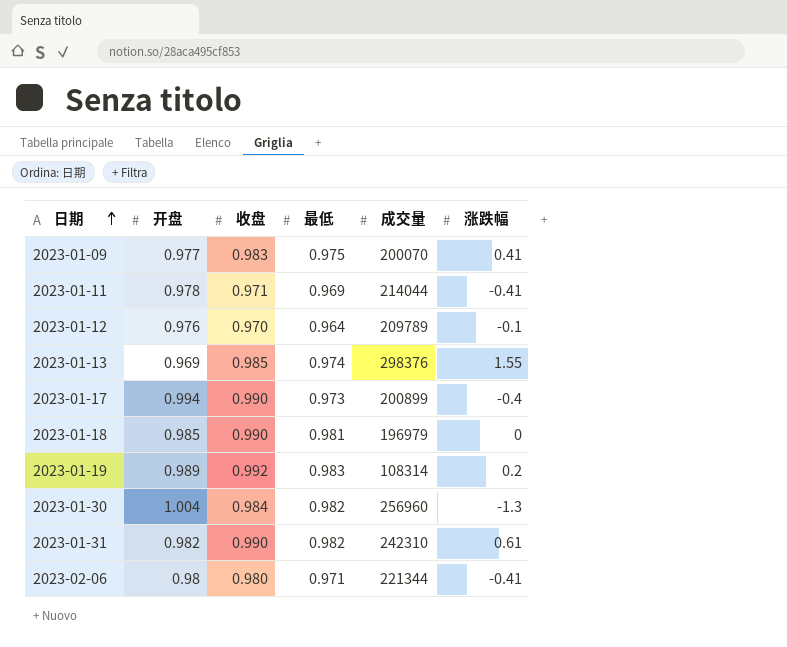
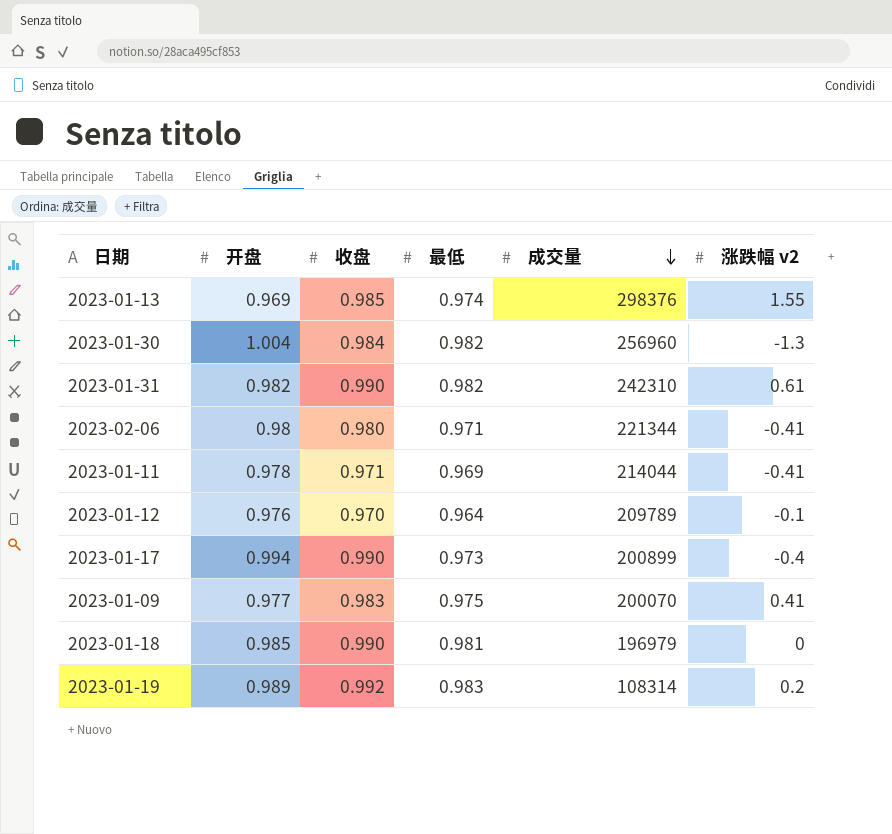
row order: 日期 ascending -> 成交量 descending
column name: 涨跌幅 -> 涨跌幅 v2

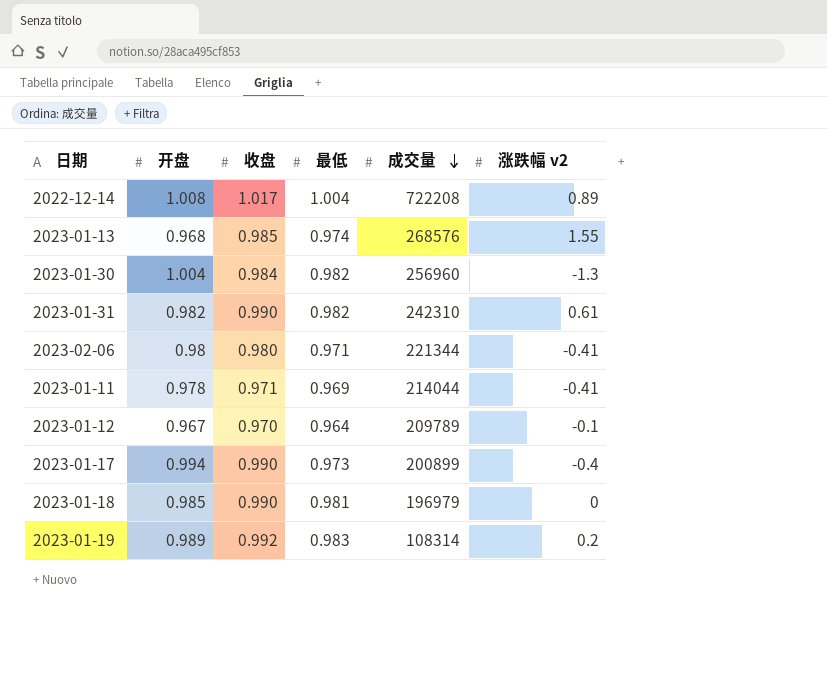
row 2023-01-09: 0.977 | 0.983 | 0.975 | 200070 | 0.41 -> none
row 2022-12-14: none -> 1.008 | 1.017 | 1.004 | 722208 | 0.89
2023-01-13 | 开盘: 0.969 -> 0.968
2023-01-13 | 成交量: 298376 -> 268576
2023-01-12 | 开盘: 0.976 -> 0.967

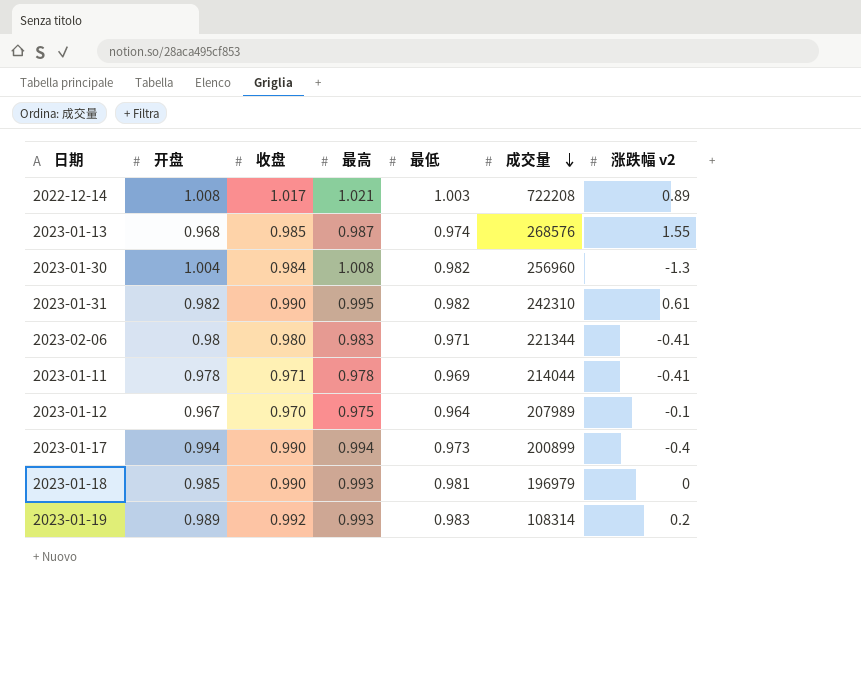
column 最高 | position: none -> 4
2022-12-14 | 最低: 1.004 -> 1.003
2023-01-12 | 成交量: 209789 -> 207989

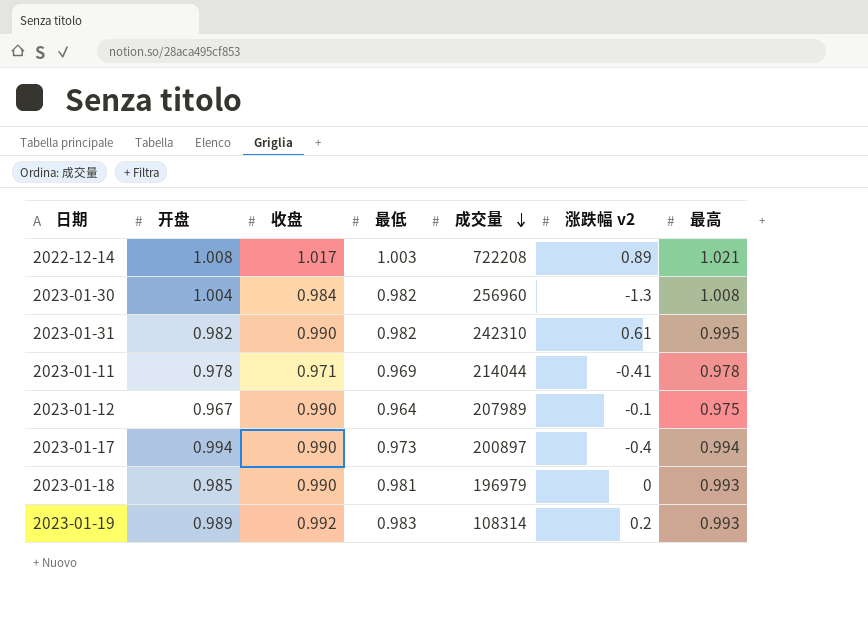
column 最高 | position: 4 -> 7
row 2023-01-13: 0.968 | 0.985 | 0.987 | 0.974 | 268576 | 1.55 -> none
row 2023-02-06: 0.98 | 0.980 | 0.983 | 0.971 | 221344 | -0.41 -> none
2023-01-12 | 收盘: 0.970 -> 0.990
2023-01-17 | 成交量: 200899 -> 200897

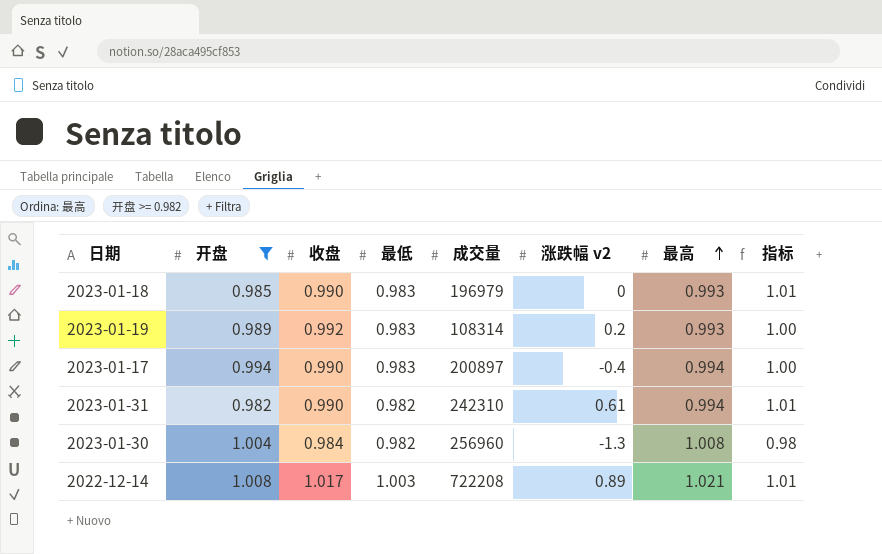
filter: none -> 开盘 >= 0.982
row order: 成交量 descending -> 最高 ascending
column 指标 | formula: none -> [收盘] / [开盘]
2023-01-18 | 最低: 0.981 -> 0.983
2023-01-17 | 最低: 0.973 -> 0.983
2023-01-31 | 最高: 0.995 -> 0.994

